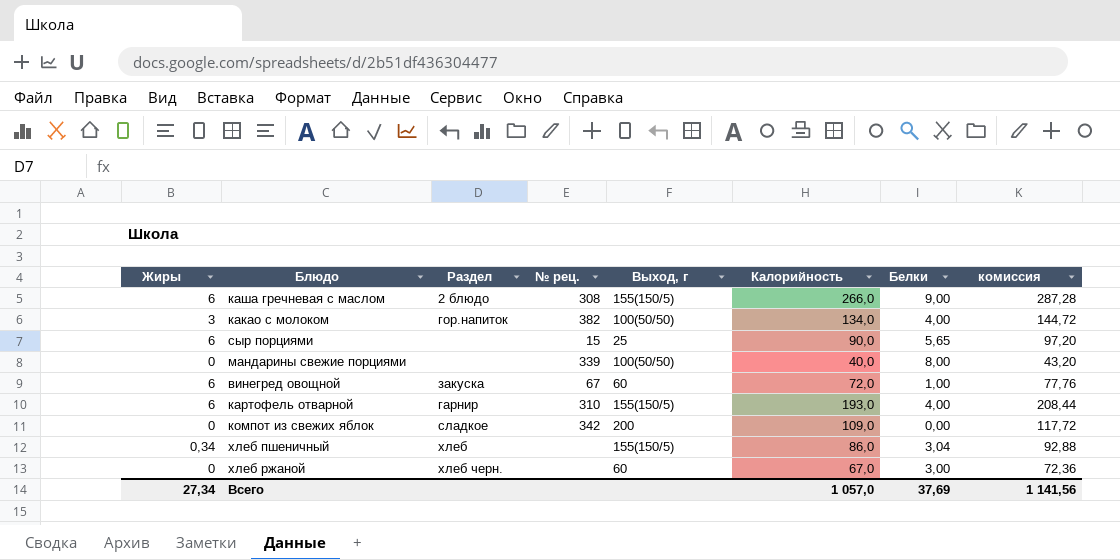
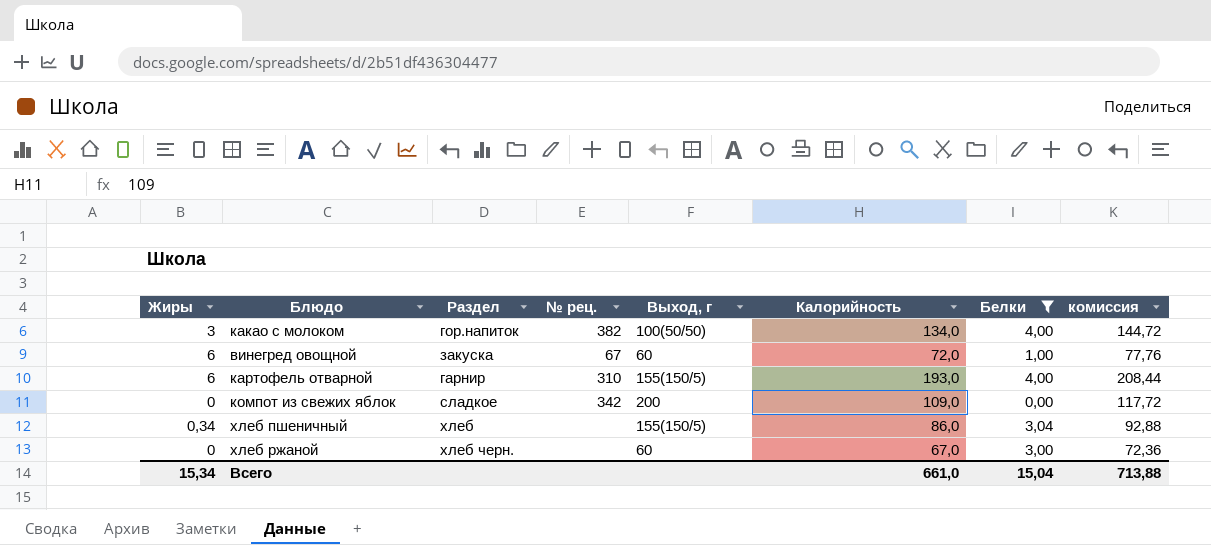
filter: none -> Белки <= 4,00
Всего | Жиры: 27,34 -> 15,34
Всего | Калорийность: 1 057,0 -> 661,0
Всего | Белки: 37,69 -> 15,04
Всего | комиссия: 1 141,56 -> 713,88

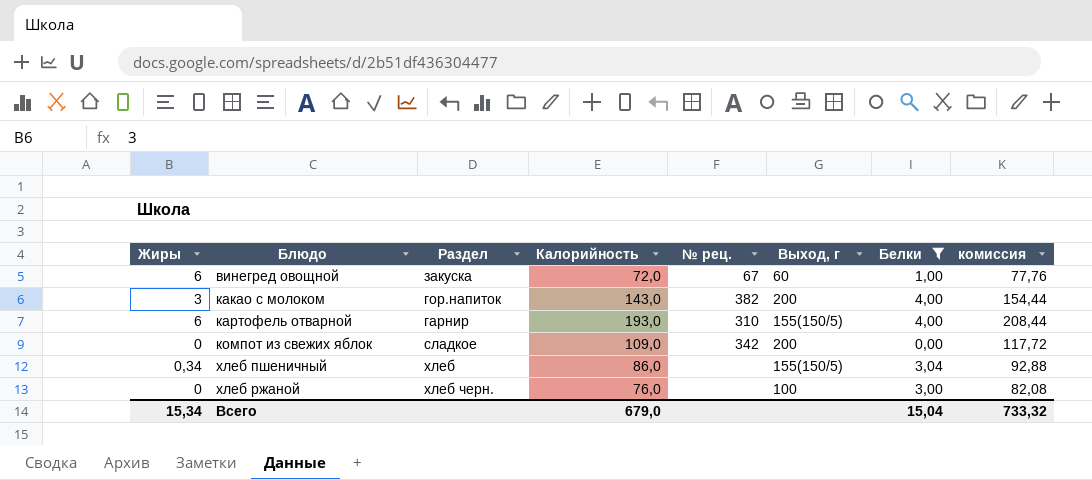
row order: none -> Блюдо ascending
column Калорийность | position: 6 -> 4
какао с молоком | Калорийность: 134,0 -> 143,0
какао с молоком | Выход, г: 100(50/50) -> 200
какао с молоком | комиссия: 144,72 -> 154,44
хлеб ржаной | Калорийность: 67,0 -> 76,0
хлеб ржаной | Выход, г: 60 -> 100
хлеб ржаной | комиссия: 72,36 -> 82,08
Всего | Калорийность: 661,0 -> 679,0
Всего | комиссия: 713,88 -> 733,32

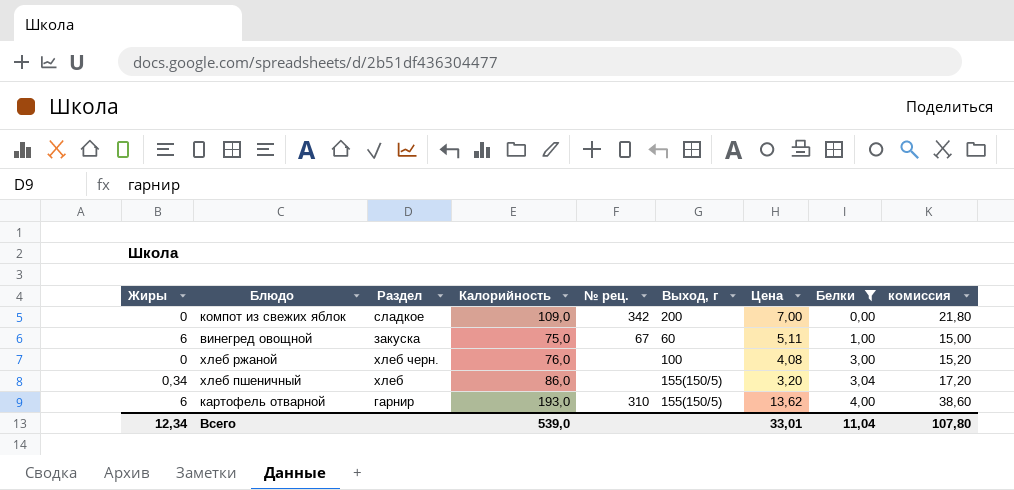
row order: Блюдо ascending -> Белки ascending
column Цена | position: none -> 7
column комиссия | formula: [Калорийность] * 1,08 -> [Калорийность] * 0,2
row какао с молоком: 3 | гор.напиток | 143,0 | 382 | 200 | 4,00 | 154,44 -> none
винегред овощной | Калорийность: 72,0 -> 75,0
Всего | Жиры: 15,34 -> 12,34
Всего | Калорийность: 679,0 -> 539,0
Всего | Белки: 15,04 -> 11,04
Всего | комиссия: 733,32 -> 107,80

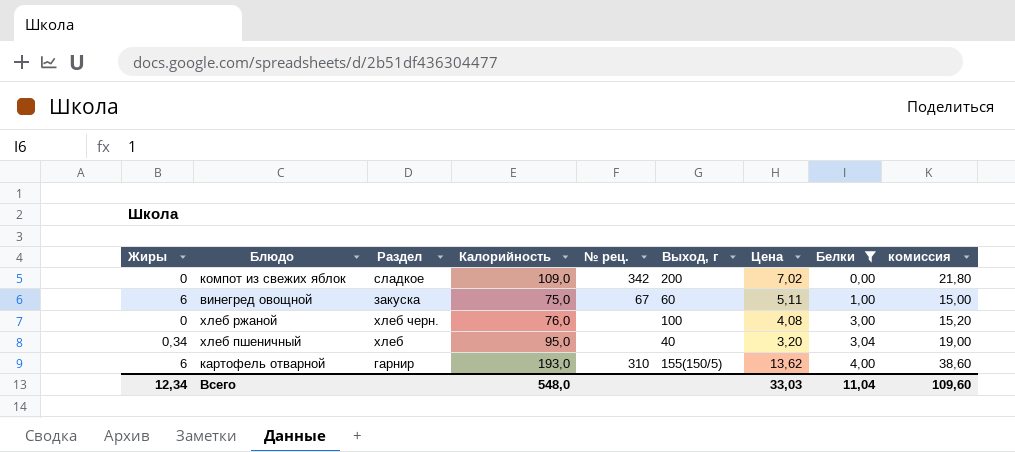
компот из свежих яблок | Цена: 7,00 -> 7,02
хлеб пшеничный | Калорийность: 86,0 -> 95,0
хлеб пшеничный | Выход, г: 155(150/5) -> 40
хлеб пшеничный | комиссия: 17,20 -> 19,00
Всего | Калорийность: 539,0 -> 548,0
Всего | Цена: 33,01 -> 33,03
Всего | комиссия: 107,80 -> 109,60

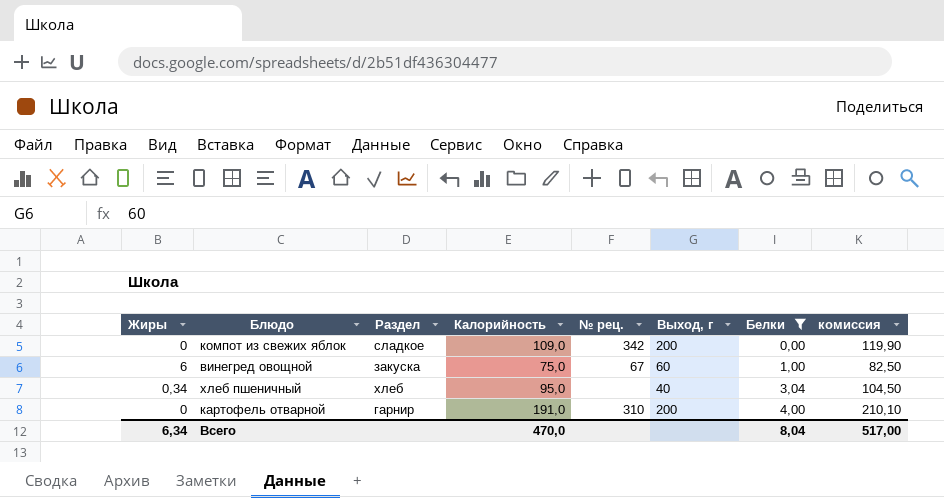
column Цена | position: 7 -> none
column комиссия | formula: [Калорийность] * 0,2 -> [Калорийность] * 1,1
row хлеб ржаной: 0 | хлеб черн. | 76,0 | none | 100 | 4,08 | 3,00 | 15,20 -> none
картофель отварной | Жиры: 6 -> 0
картофель отварной | Калорийность: 193,0 -> 191,0
картофель отварной | Выход, г: 155(150/5) -> 200
Всего | Жиры: 12,34 -> 6,34
Всего | Калорийность: 548,0 -> 470,0
Всего | Белки: 11,04 -> 8,04
Всего | комиссия: 109,60 -> 517,00

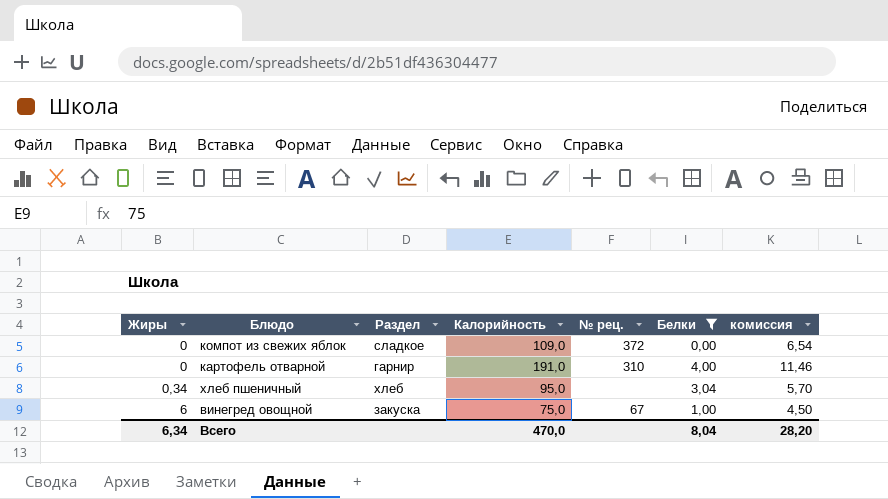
row order: Белки ascending -> Жиры ascending
column Выход, г | position: 6 -> none
column комиссия | formula: [Калорийность] * 1,1 -> [Калорийность] * 0,06
компот из свежих яблок | № рец.: 342 -> 372
Всего | комиссия: 517,00 -> 28,20

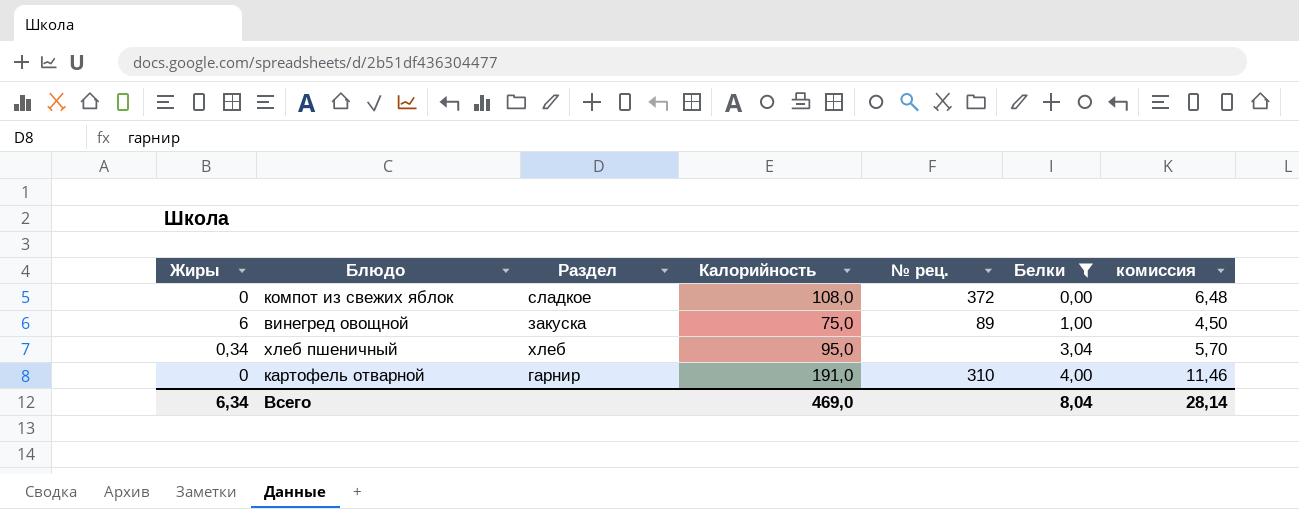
row order: Жиры ascending -> Белки ascending
компот из свежих яблок | Калорийность: 109,0 -> 108,0
компот из свежих яблок | комиссия: 6,54 -> 6,48
винегред овощной | № рец.: 67 -> 89
Всего | Калорийность: 470,0 -> 469,0
Всего | комиссия: 28,20 -> 28,14

